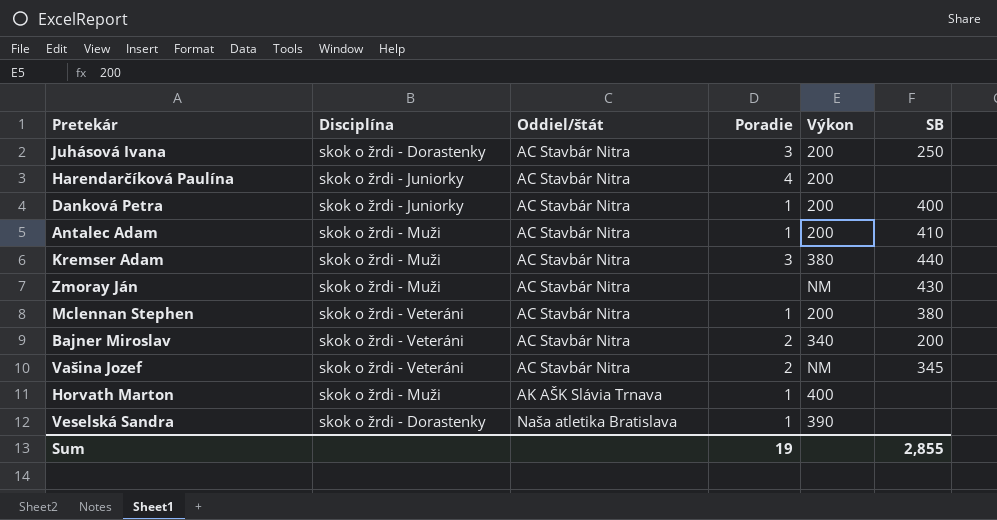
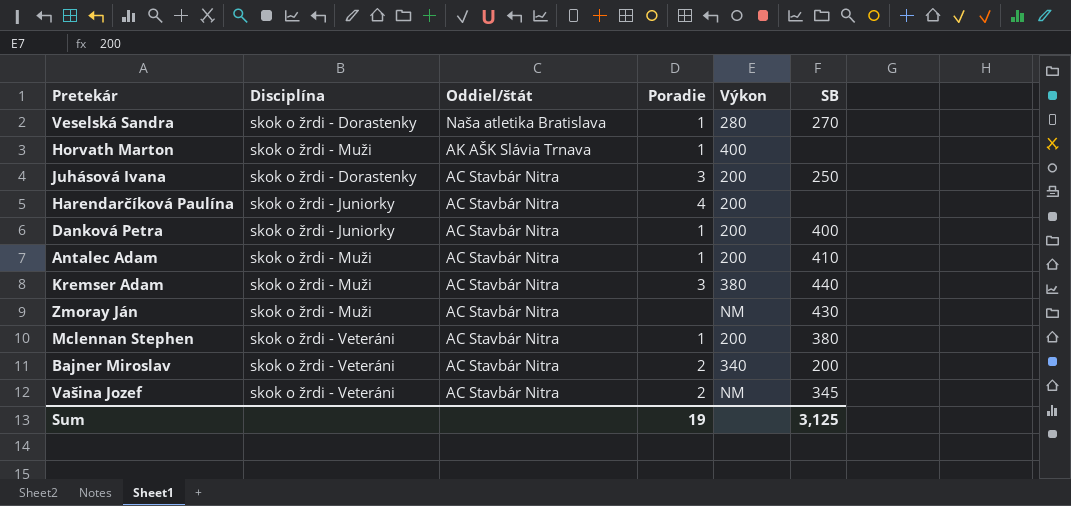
row order: Oddiel/štát ascending -> Oddiel/štát descending
Veselská Sandra | Výkon: 390 -> 280
Veselská Sandra | SB: none -> 270
Sum | SB: 2,855 -> 3,125

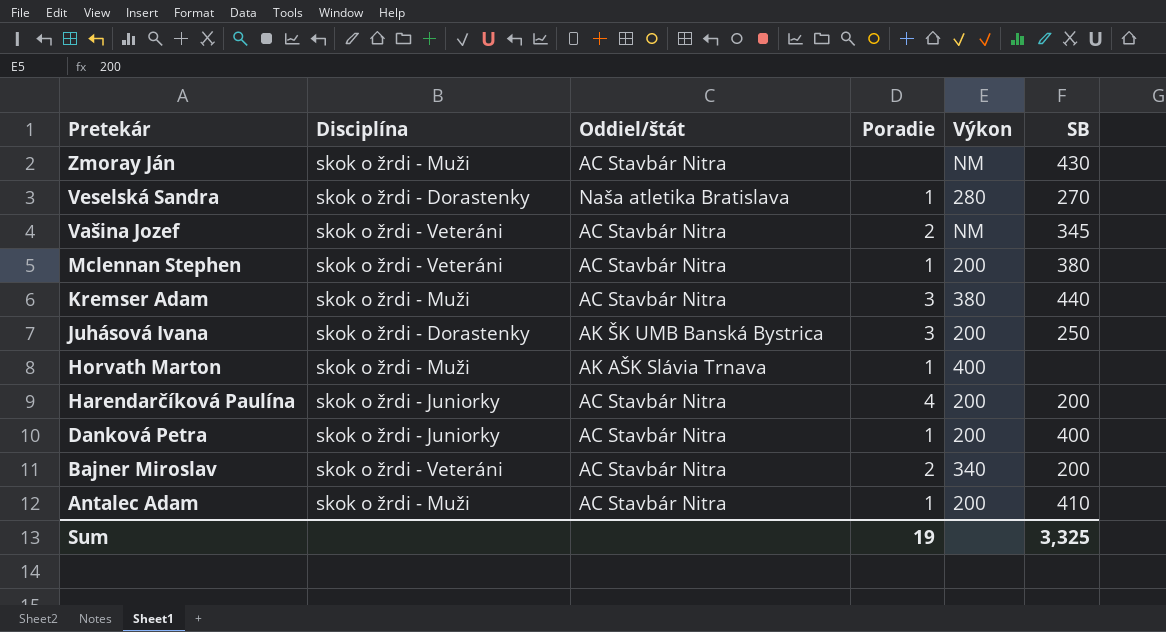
row order: Oddiel/štát descending -> Pretekár descending
Juhásová Ivana | Oddiel/štát: AC Stavbár Nitra -> AK ŠK UMB Banská Bystrica
Harendarčíková Paulína | SB: none -> 200
Sum | SB: 3,125 -> 3,325

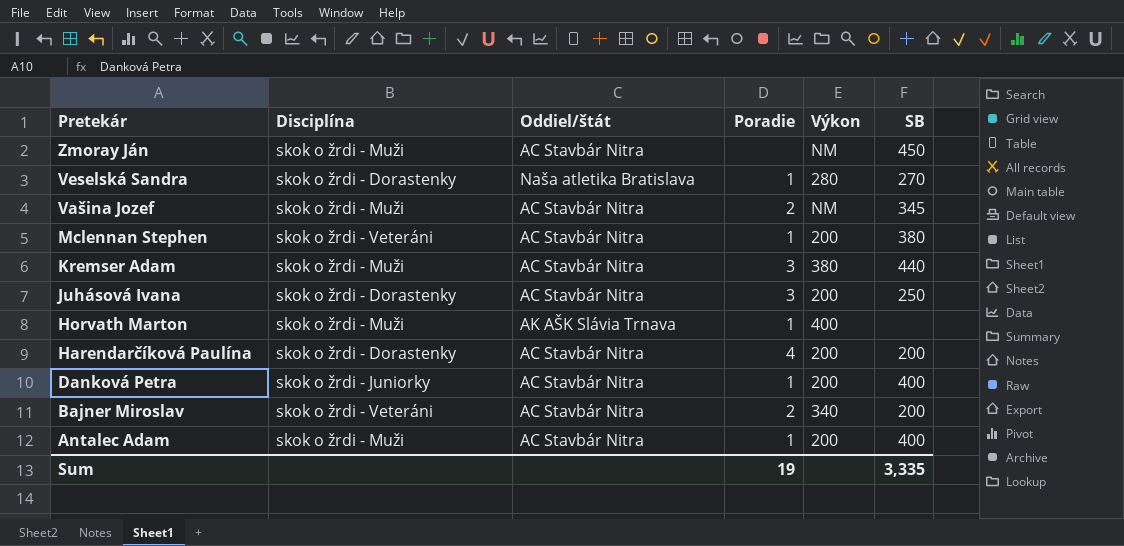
Zmoray Ján | SB: 430 -> 450
Vašina Jozef | Disciplína: skok o žrdi - Veteráni -> skok o žrdi - Muži
Juhásová Ivana | Oddiel/štát: AK ŠK UMB Banská Bystrica -> AC Stavbár Nitra
Harendarčíková Paulína | Disciplína: skok o žrdi - Juniorky -> skok o žrdi - Dorastenky
Antalec Adam | SB: 410 -> 400
Sum | SB: 3,325 -> 3,335

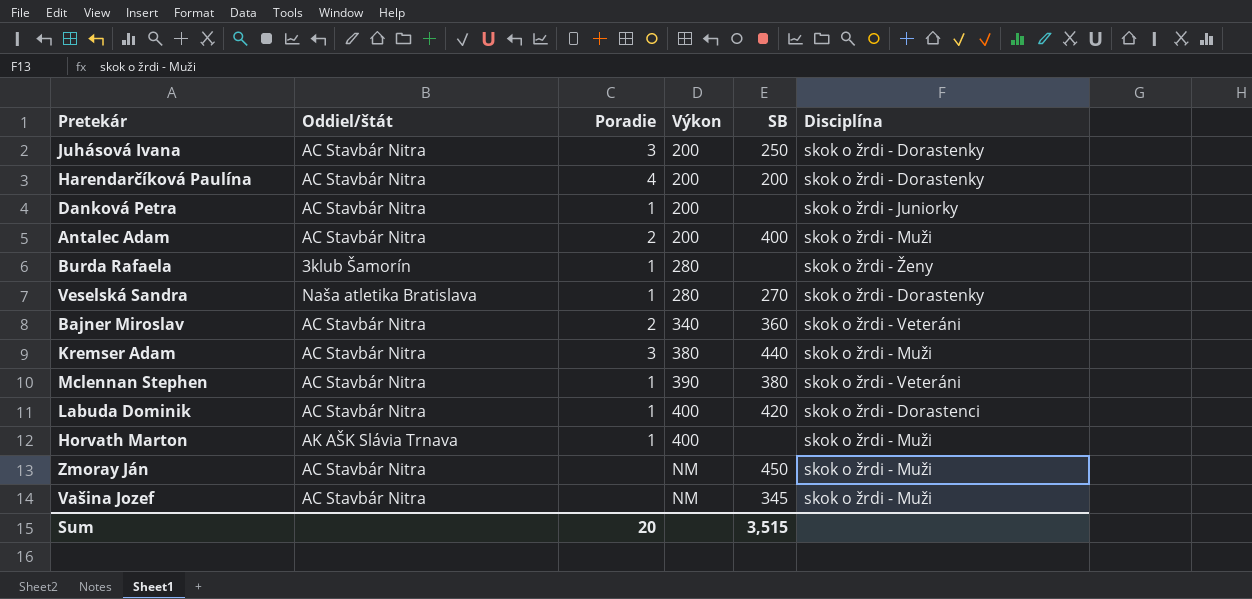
row order: Pretekár descending -> Výkon ascending
column Disciplína | position: 2 -> 6
Danková Petra | SB: 400 -> none
Antalec Adam | Poradie: 1 -> 2
row Burda Rafaela: none -> 3klub Šamorín | 1 | 280 | none | skok o žrdi - Ženy
Bajner Miroslav | SB: 200 -> 360
Mclennan Stephen | Výkon: 200 -> 390
row Labuda Dominik: none -> AC Stavbár Nitra | 1 | 400 | 420 | skok o žrdi - Dorastenci
Vašina Jozef | Poradie: 2 -> none
Sum | Poradie: 19 -> 20
Sum | SB: 3,335 -> 3,515

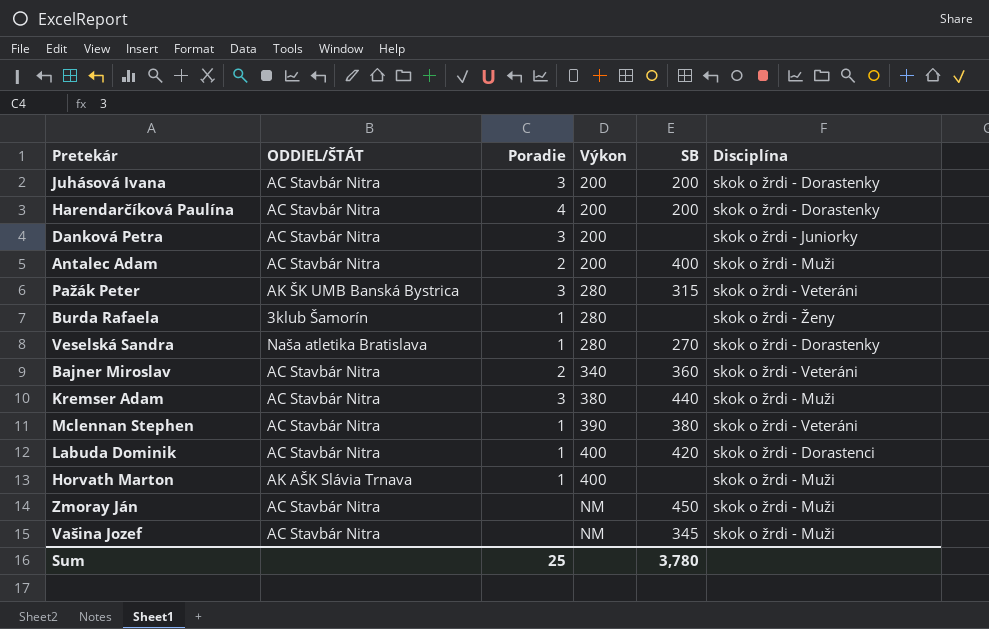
column name: Oddiel/štát -> ODDIEL/ŠTÁT
Juhásová Ivana | SB: 250 -> 200
Danková Petra | Poradie: 1 -> 3
row Pažák Peter: none -> AK ŠK UMB Banská Bystrica | 3 | 280 | 315 | skok o žrdi - Veteráni
Sum | Poradie: 20 -> 25
Sum | SB: 3,515 -> 3,780

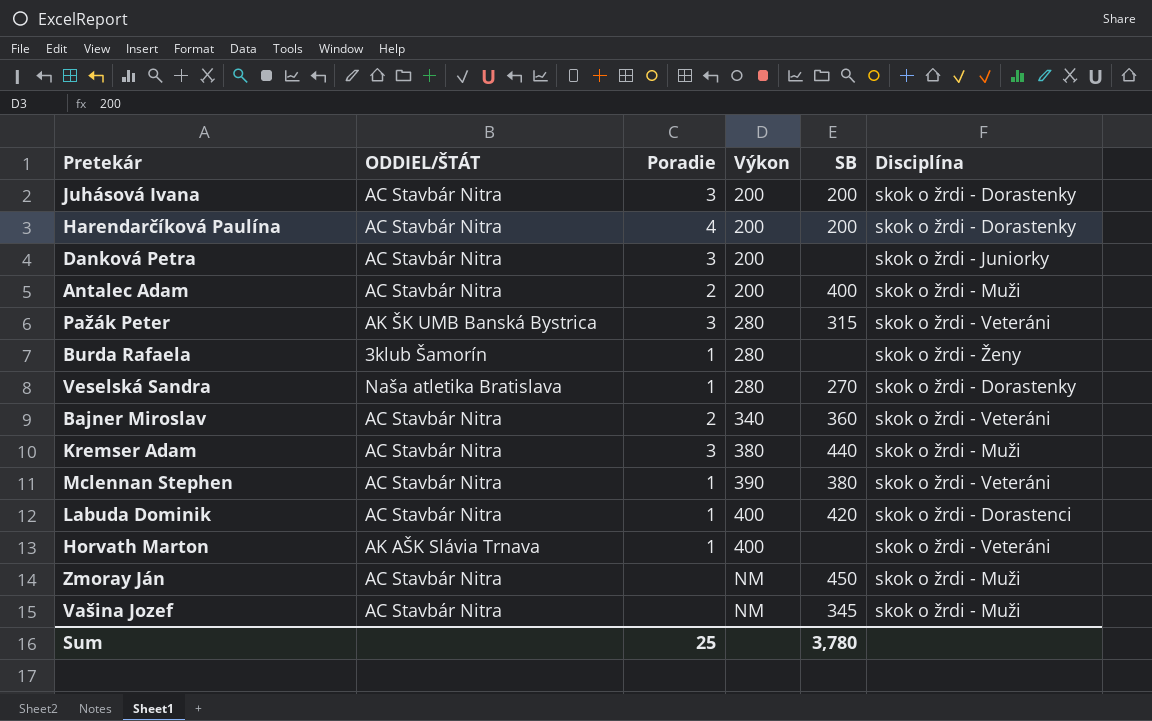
Horvath Marton | Disciplína: skok o žrdi - Muži -> skok o žrdi - Veteráni

